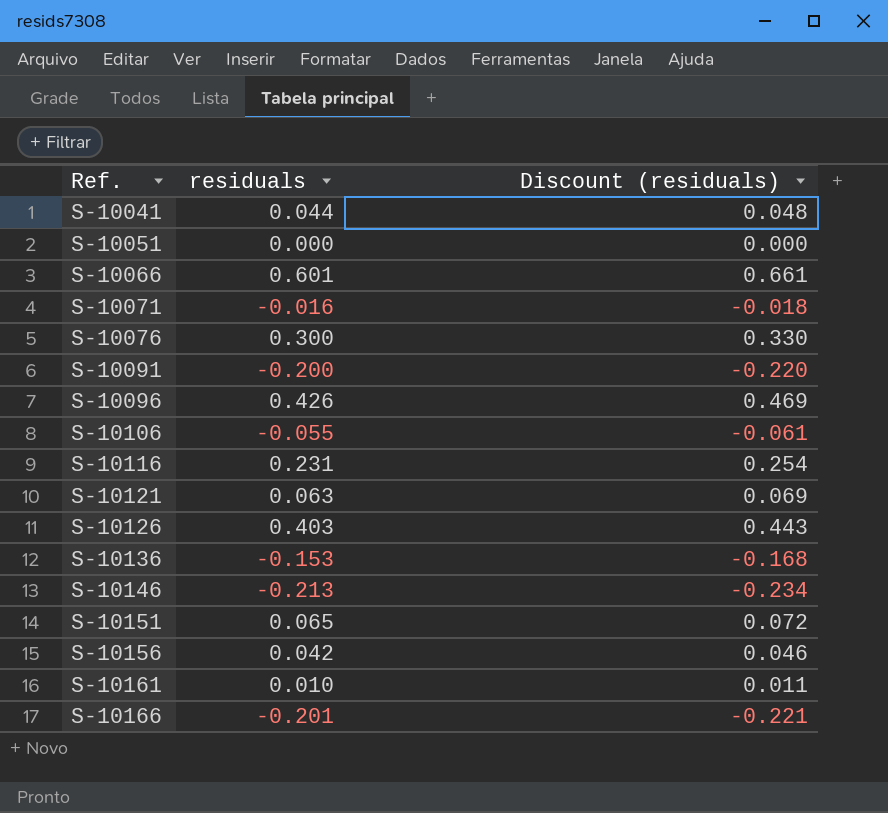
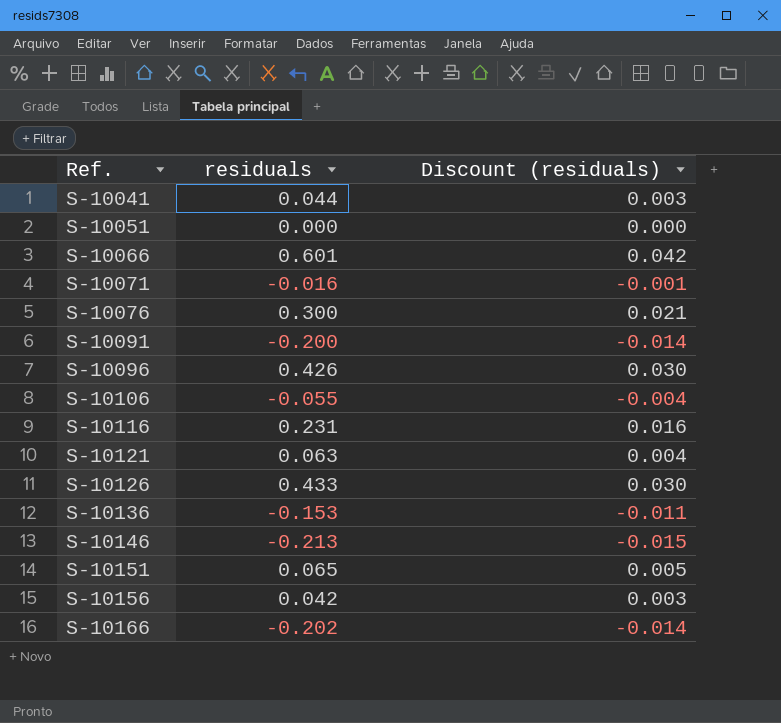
column Discount (residuals) | formula: [residuals] * 1.1 -> [residuals] * 0.07
row S-10161: 0.010 | 0.011 -> none
S-10126 | residuals: 0.403 -> 0.433
S-10166 | residuals: -0.201 -> -0.202

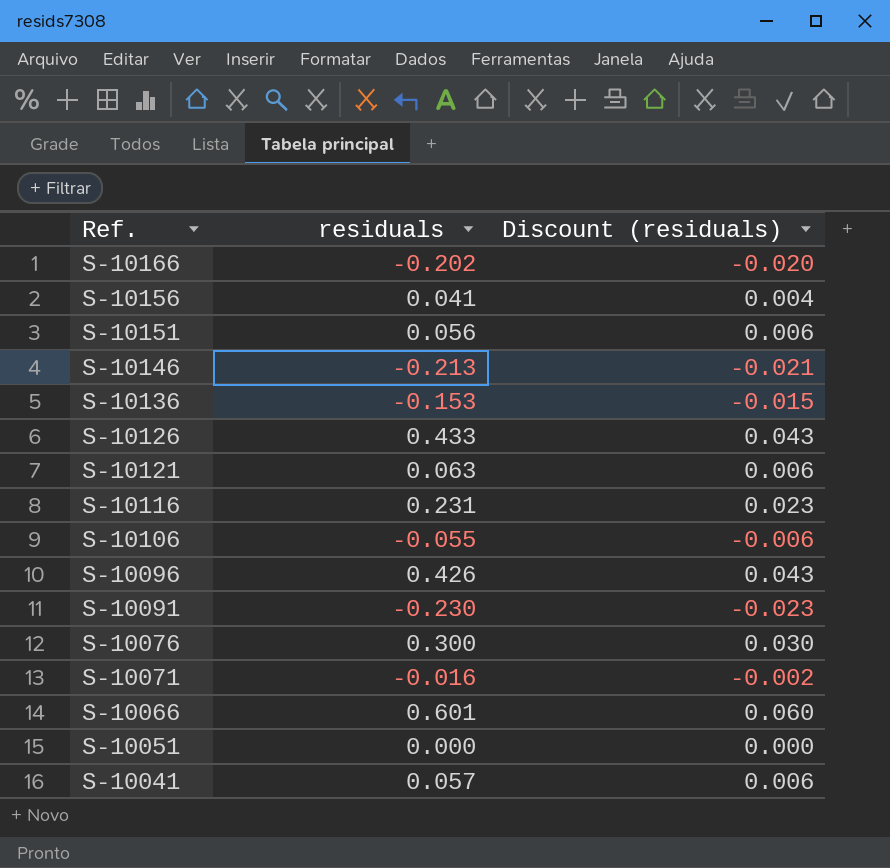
row order: Ref. ascending -> Ref. descending
column Discount (residuals) | formula: [residuals] * 0.07 -> [residuals] * 0.1
S-10156 | residuals: 0.042 -> 0.041
S-10151 | residuals: 0.065 -> 0.056
S-10091 | residuals: -0.200 -> -0.230
S-10041 | residuals: 0.044 -> 0.057

